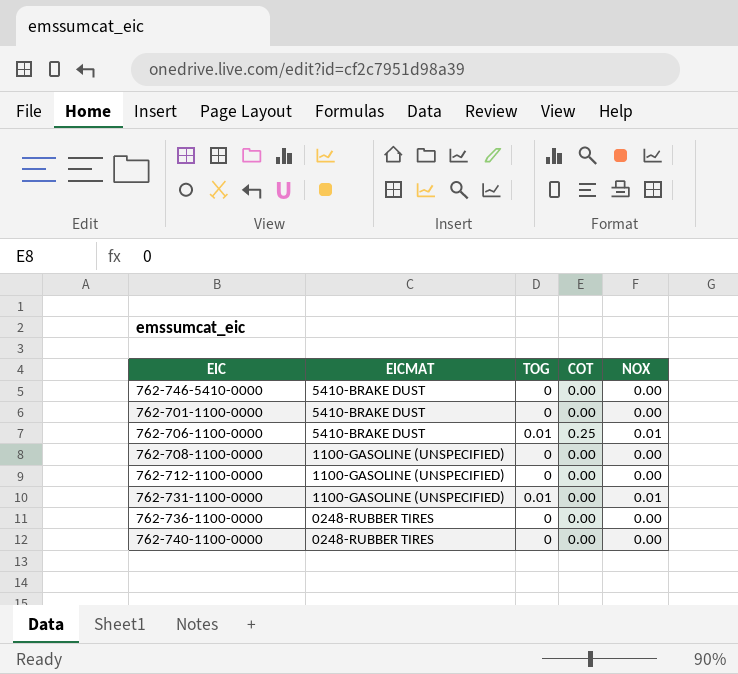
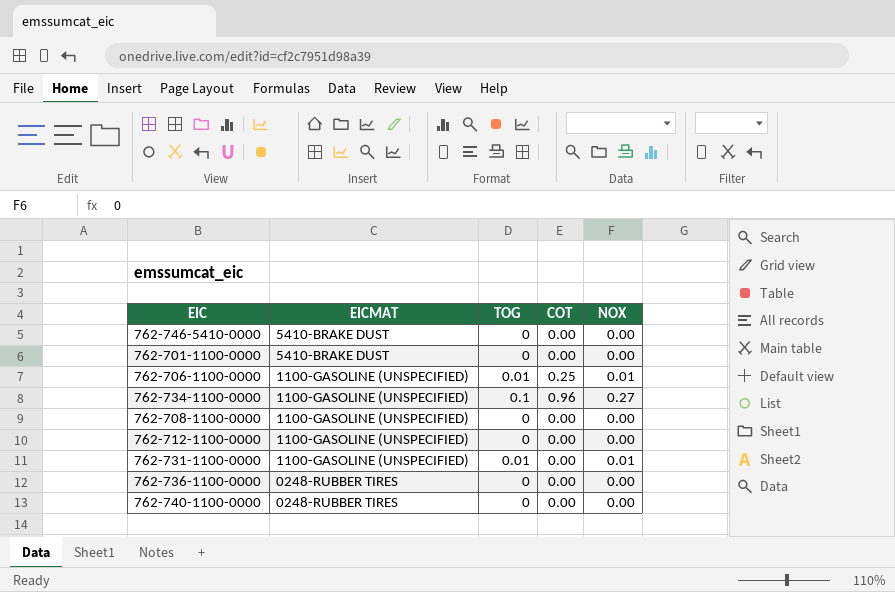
762-706-1100-0000 | EICMAT: 5410-BRAKE DUST -> 1100-GASOLINE (UNSPECIFIED)
row 762-734-1100-0000: none -> 1100-GASOLINE (UNSPECIFIED) | 0.1 | 0.96 | 0.27

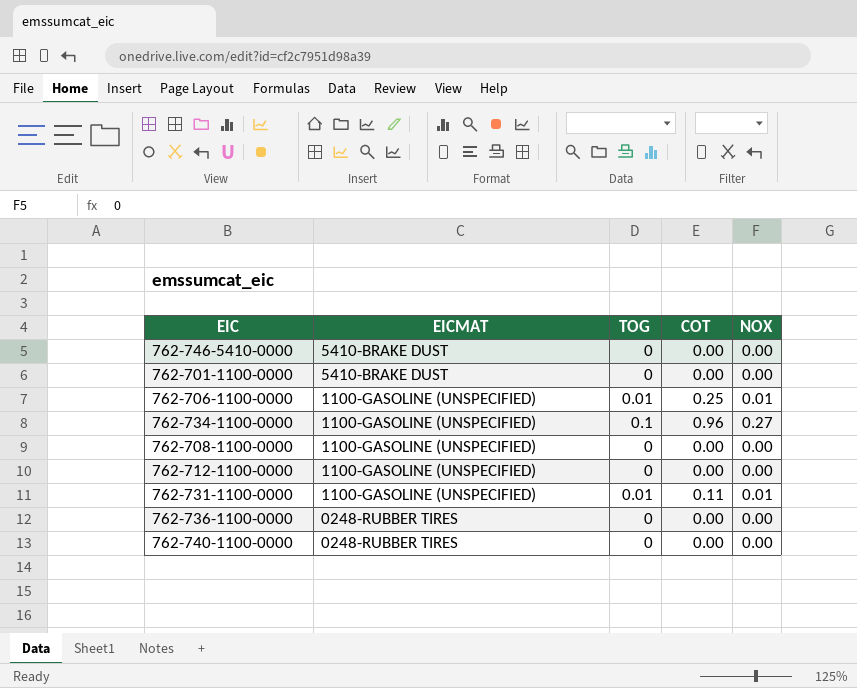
762-731-1100-0000 | COT: 0.00 -> 0.11

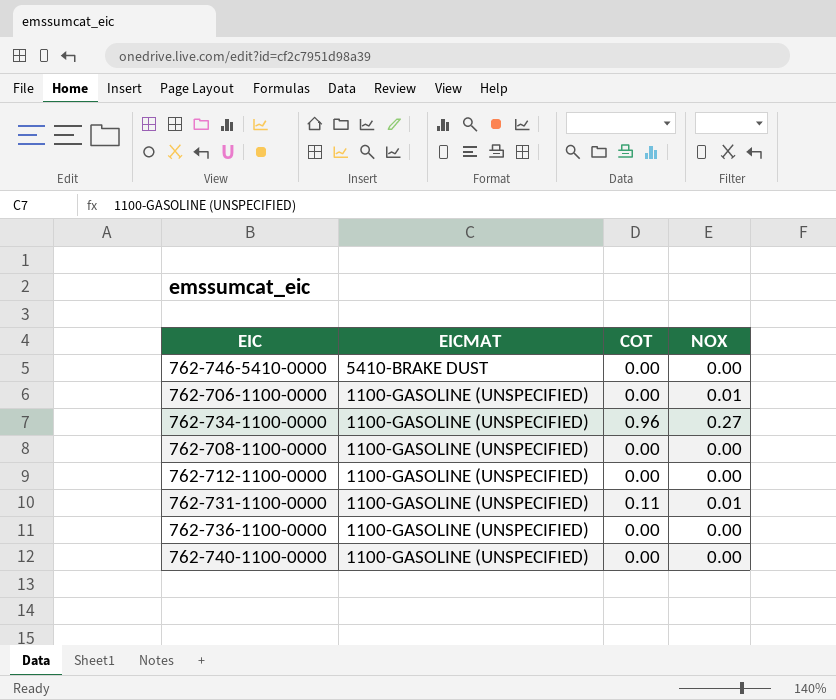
column TOG | position: 3 -> none
row 762-701-1100-0000: 5410-BRAKE DUST | 0 | 0.00 | 0.00 -> none
762-706-1100-0000 | COT: 0.25 -> 0.00
762-736-1100-0000 | EICMAT: 0248-RUBBER TIRES -> 1100-GASOLINE (UNSPECIFIED)
762-740-1100-0000 | EICMAT: 0248-RUBBER TIRES -> 1100-GASOLINE (UNSPECIFIED)

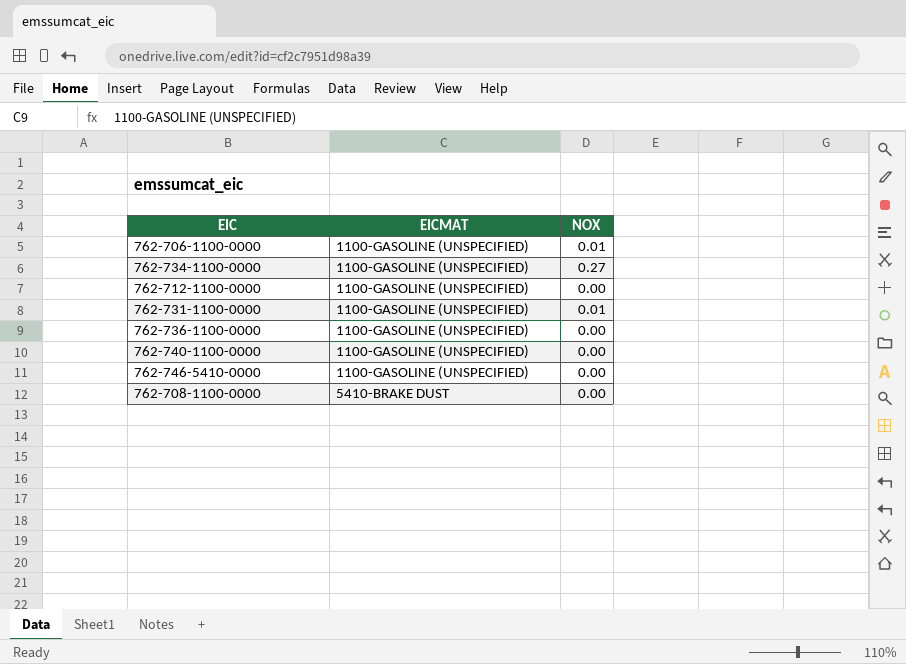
row order: EICMAT descending -> EICMAT ascending
column COT | position: 3 -> none
762-746-5410-0000 | EICMAT: 5410-BRAKE DUST -> 1100-GASOLINE (UNSPECIFIED)
762-708-1100-0000 | EICMAT: 1100-GASOLINE (UNSPECIFIED) -> 5410-BRAKE DUST

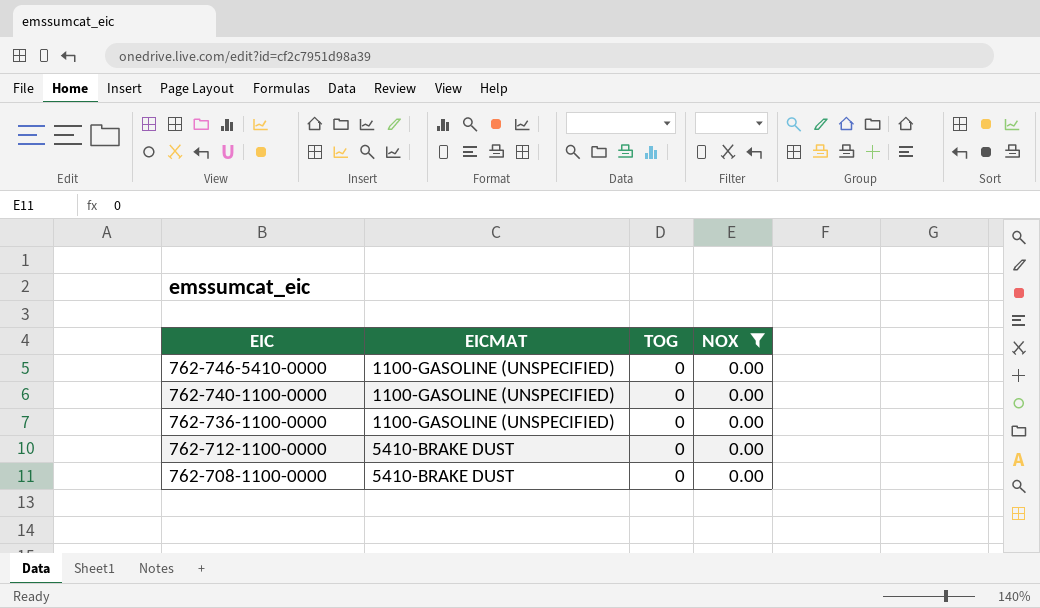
filter: none -> NOX = 0.00
row order: EICMAT ascending -> EIC descending
column TOG | position: none -> 3
762-712-1100-0000 | EICMAT: 1100-GASOLINE (UNSPECIFIED) -> 5410-BRAKE DUST

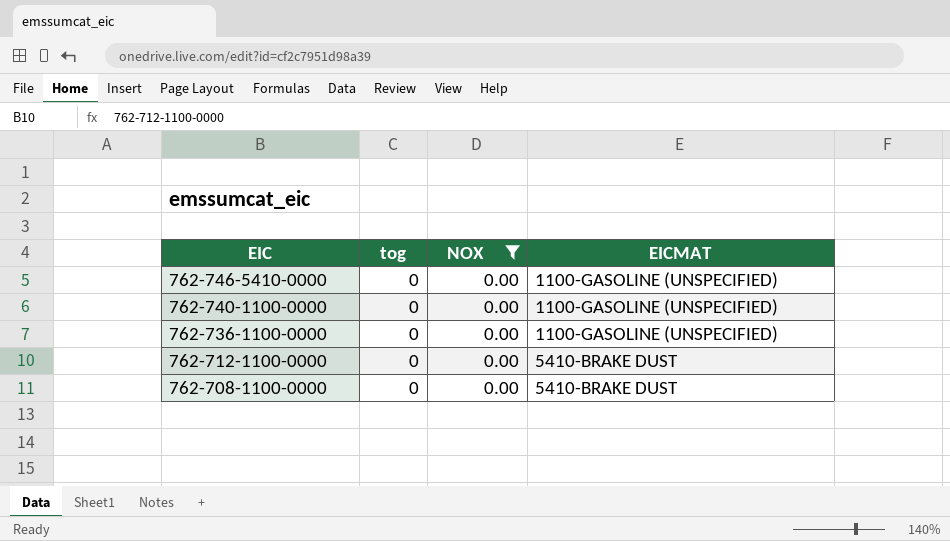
column name: TOG -> tog
column EICMAT | position: 2 -> 4

